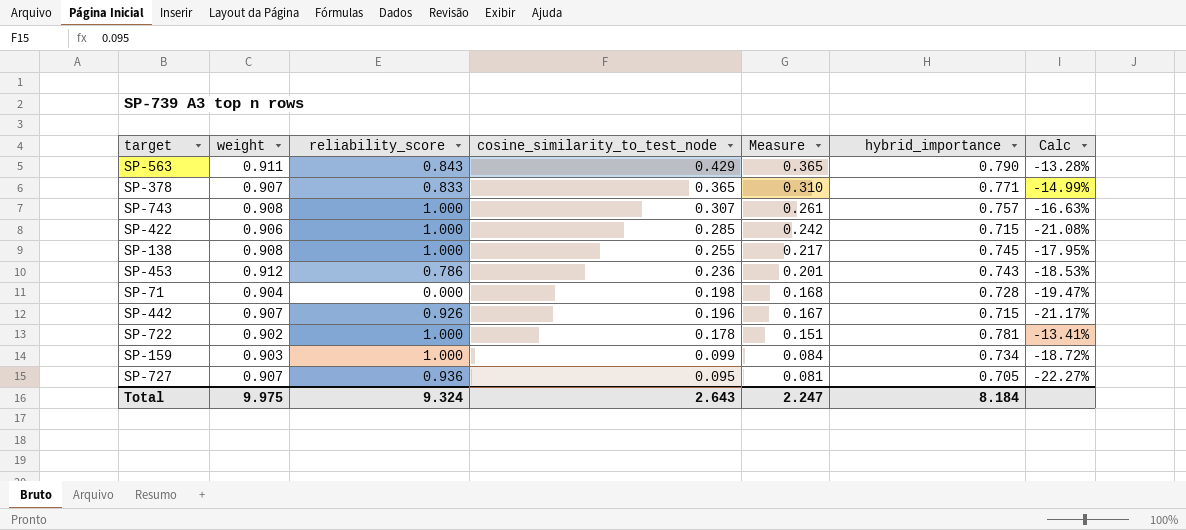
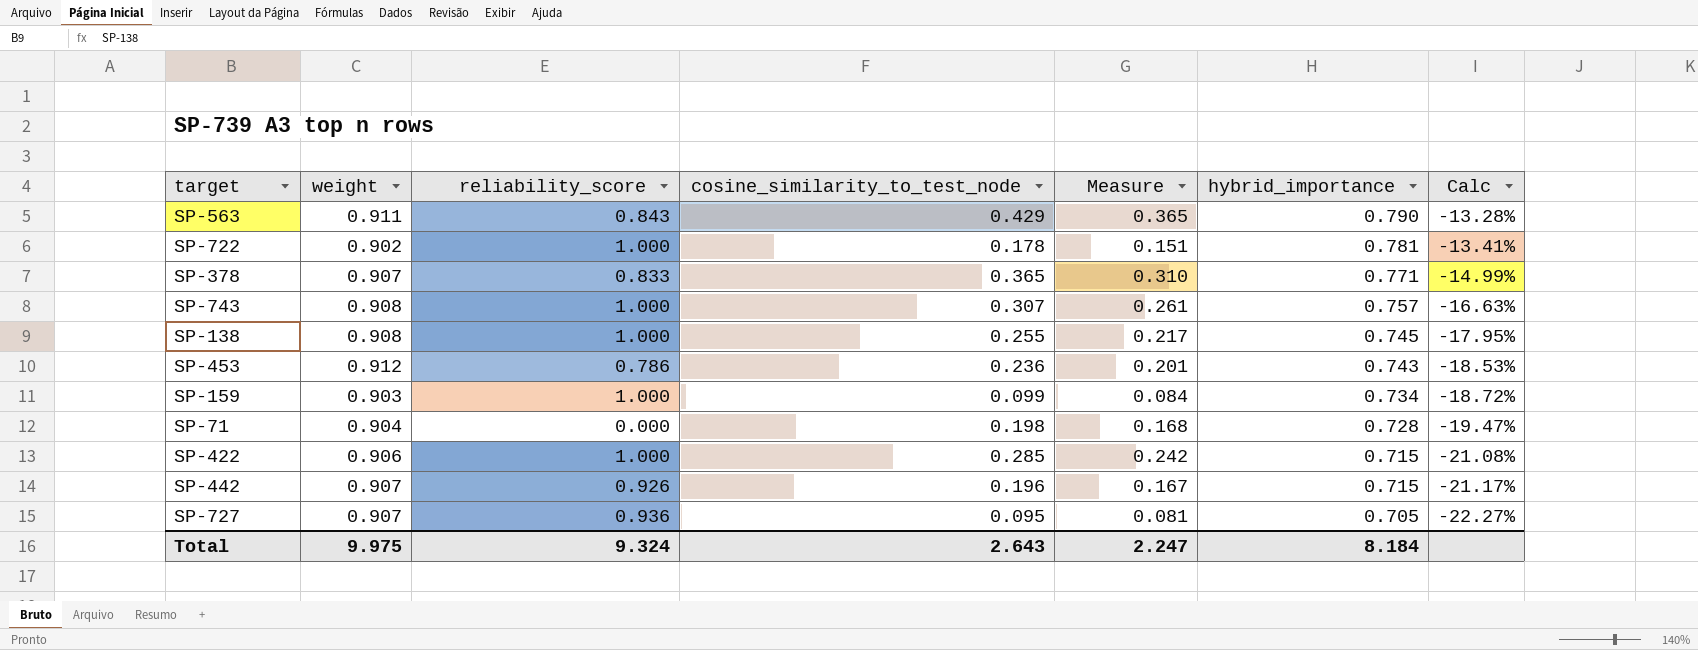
row order: cosine_similarity_to_test_node descending -> hybrid_importance descending

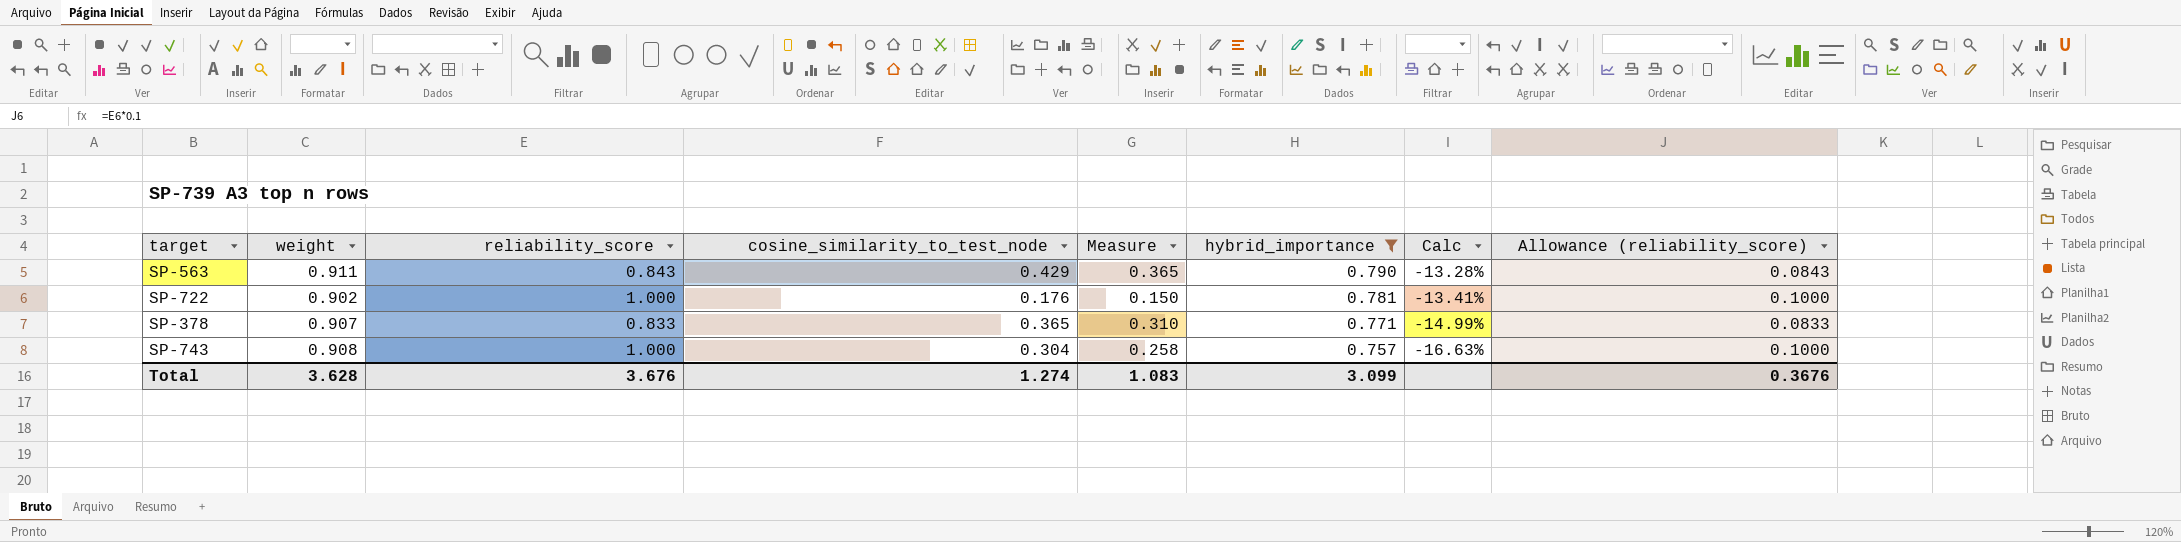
filter: none -> hybrid_importance >= 0.757
column Allowance (reliability_score) | formula: none -> [reliability_score] * 0.1
SP-722 | cosine_similarity_to_test_node: 0.178 -> 0.176
SP-722 | Measure: 0.151 -> 0.150
SP-743 | cosine_similarity_to_test_node: 0.307 -> 0.304
SP-743 | Measure: 0.261 -> 0.258
Total | weight: 9.975 -> 3.628
Total | reliability_score: 9.324 -> 3.676
Total | cosine_similarity_to_test_node: 2.643 -> 1.274
Total | Measure: 2.247 -> 1.083
Total | hybrid_importance: 8.184 -> 3.099

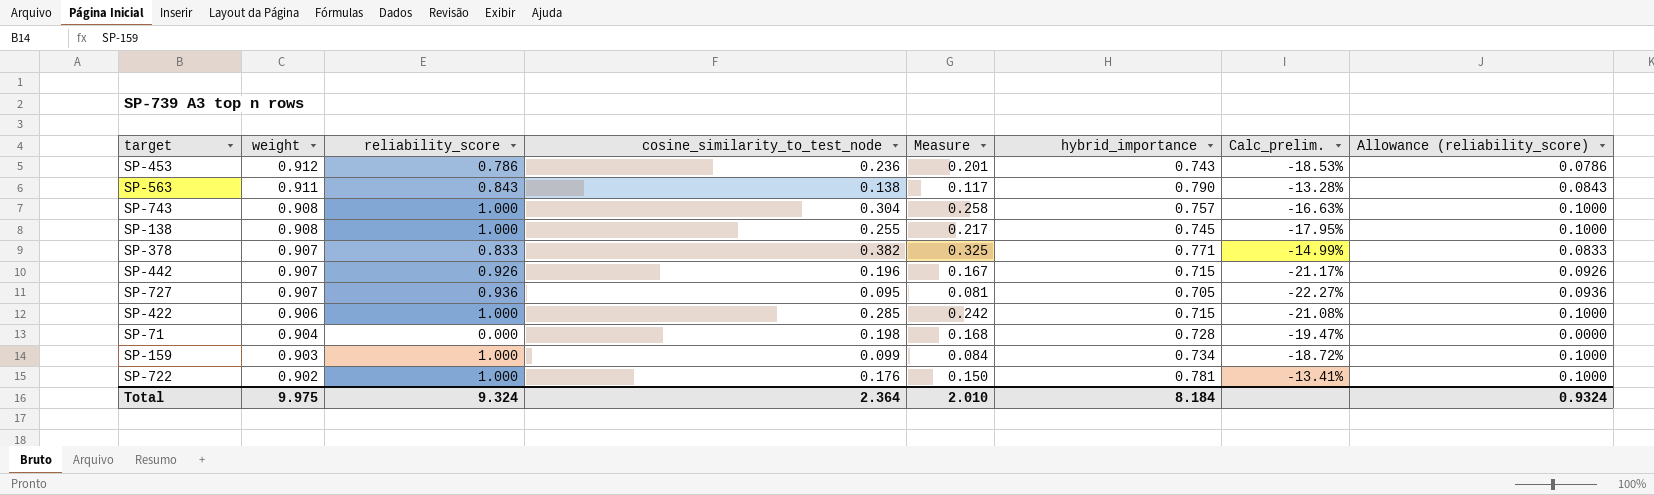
filter: hybrid_importance >= 0.757 -> none
row order: hybrid_importance descending -> weight descending
column name: Calc -> Calc_prelim.
SP-563 | cosine_similarity_to_test_node: 0.429 -> 0.138
SP-563 | Measure: 0.365 -> 0.117
SP-378 | cosine_similarity_to_test_node: 0.365 -> 0.382
SP-378 | Measure: 0.310 -> 0.325
Total | weight: 3.628 -> 9.975
Total | reliability_score: 3.676 -> 9.324
Total | cosine_similarity_to_test_node: 1.274 -> 2.364
Total | Measure: 1.083 -> 2.010
Total | hybrid_importance: 3.099 -> 8.184
Total | Allowance (reliability_score): 0.3676 -> 0.9324

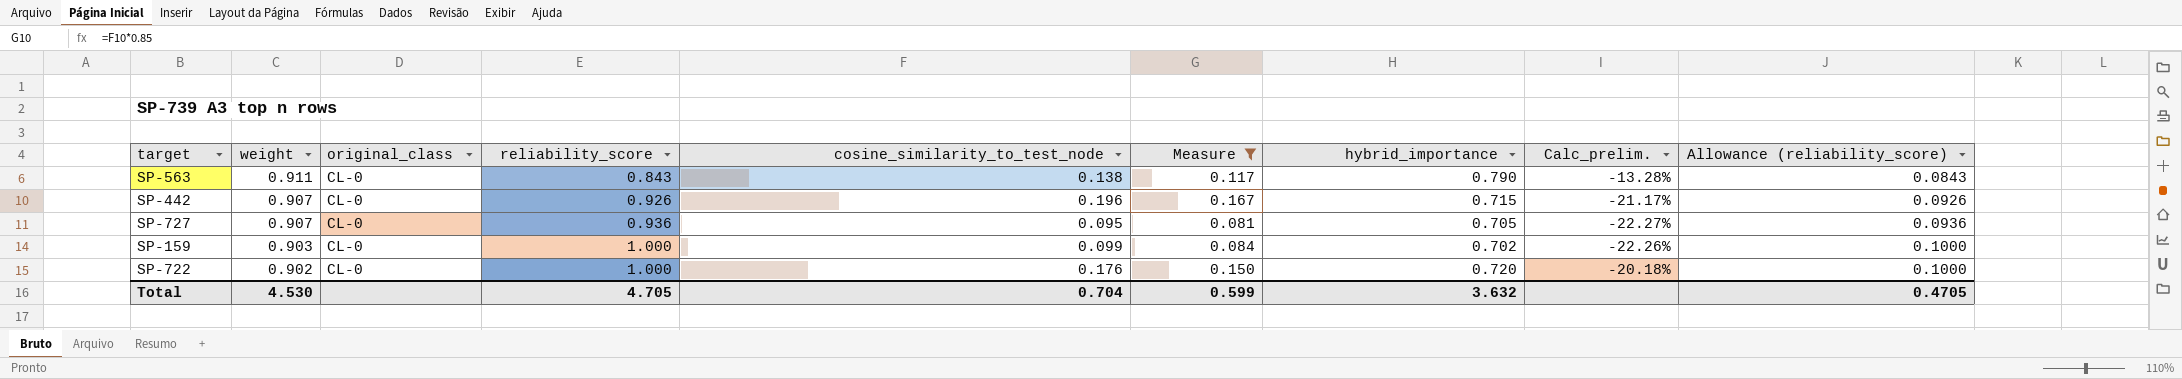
filter: none -> Measure <= 0.167
column original_class | position: none -> 3
SP-159 | hybrid_importance: 0.734 -> 0.702
SP-159 | Calc_prelim.: -18.72% -> -22.26%
SP-722 | hybrid_importance: 0.781 -> 0.720
SP-722 | Calc_prelim.: -13.41% -> -20.18%
Total | weight: 9.975 -> 4.530
Total | reliability_score: 9.324 -> 4.705
Total | cosine_similarity_to_test_node: 2.364 -> 0.704
Total | Measure: 2.010 -> 0.599
Total | hybrid_importance: 8.184 -> 3.632
Total | Allowance (reliability_score): 0.9324 -> 0.4705

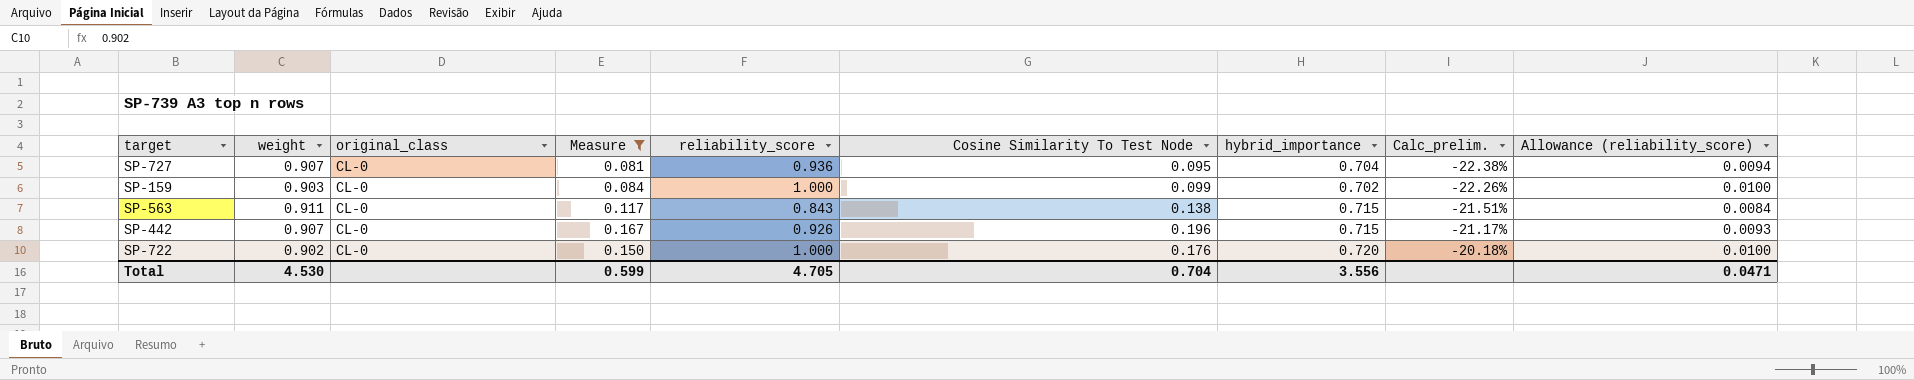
row order: weight descending -> Calc_prelim. ascending
column Measure | position: 6 -> 4
column name: cosine_similarity_to_test_node -> Cosine Similarity To Test Node
column Allowance (reliability_score) | formula: [reliability_score] * 0.1 -> [reliability_score] * 0.01
SP-727 | hybrid_importance: 0.705 -> 0.704
SP-727 | Calc_prelim.: -22.27% -> -22.38%
SP-563 | hybrid_importance: 0.790 -> 0.715
SP-563 | Calc_prelim.: -13.28% -> -21.51%
Total | hybrid_importance: 3.632 -> 3.556
Total | Allowance (reliability_score): 0.4705 -> 0.0471

